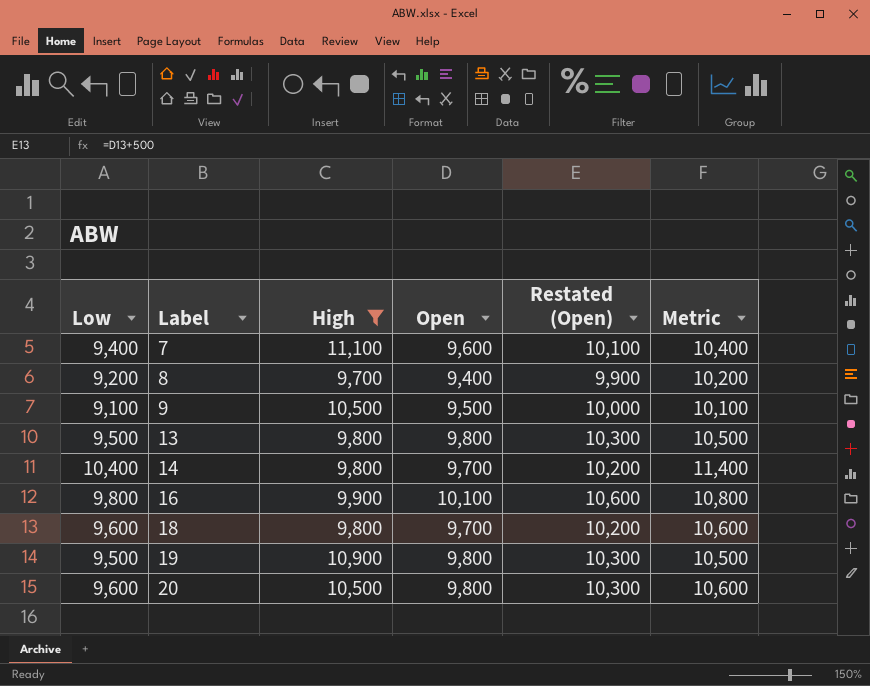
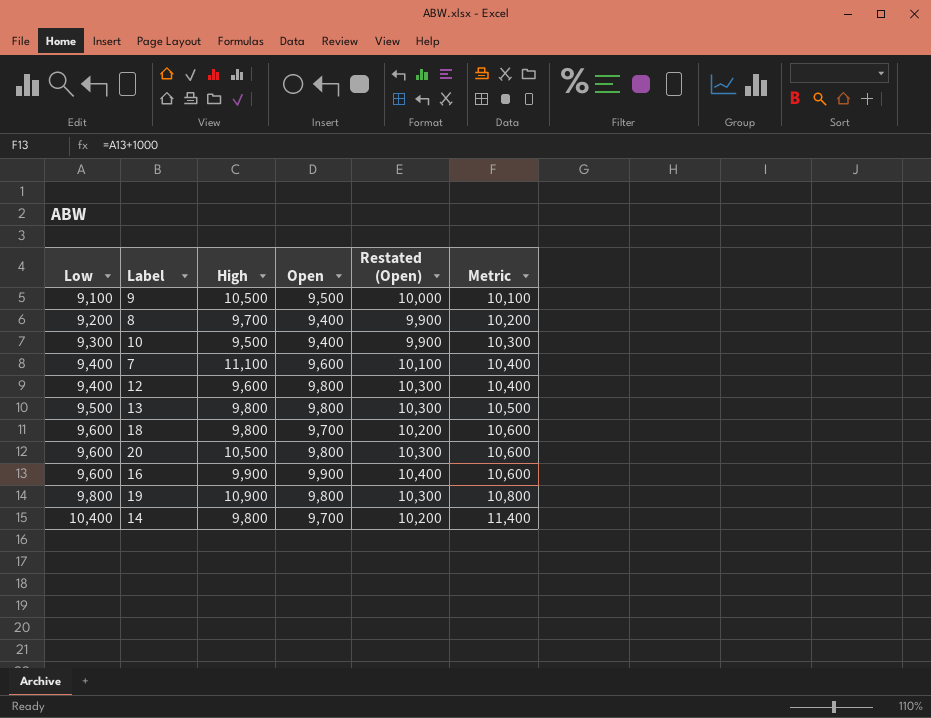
filter: High >= 9,700 -> none
row order: Label ascending -> Low ascending
16 | Low: 9,800 -> 9,600
16 | Open: 10,100 -> 9,900
16 | Restated (Open): 10,600 -> 10,400
16 | Metric: 10,800 -> 10,600
19 | Low: 9,500 -> 9,800
19 | Metric: 10,500 -> 10,800

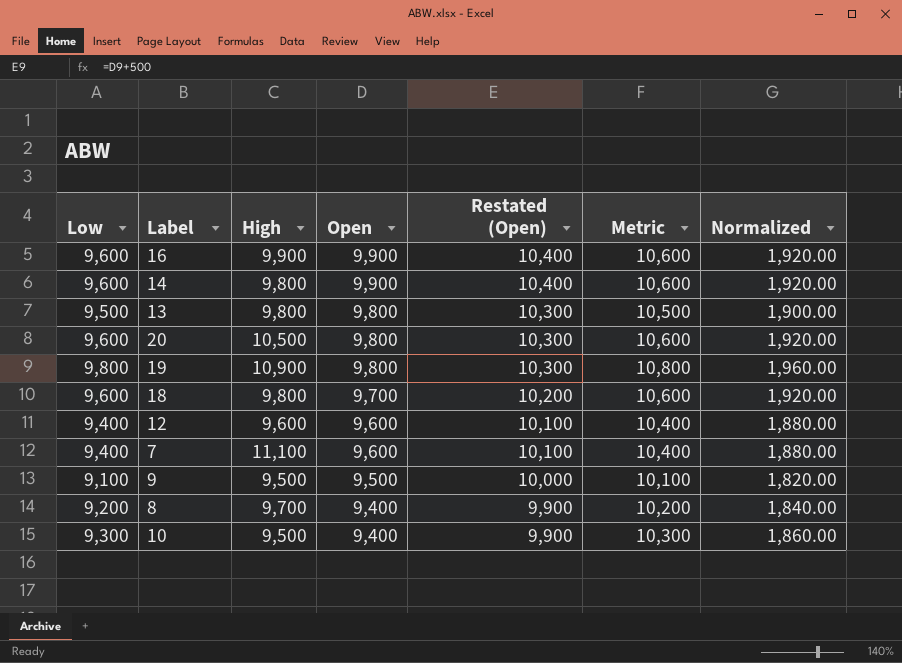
row order: Low ascending -> Open descending
column Normalized | formula: none -> [Low] * 0.2
14 | Low: 10,400 -> 9,600
14 | Open: 9,700 -> 9,900
14 | Restated (Open): 10,200 -> 10,400
14 | Metric: 11,400 -> 10,600
12 | Open: 9,800 -> 9,600
12 | Restated (Open): 10,300 -> 10,100
9 | High: 10,500 -> 9,500

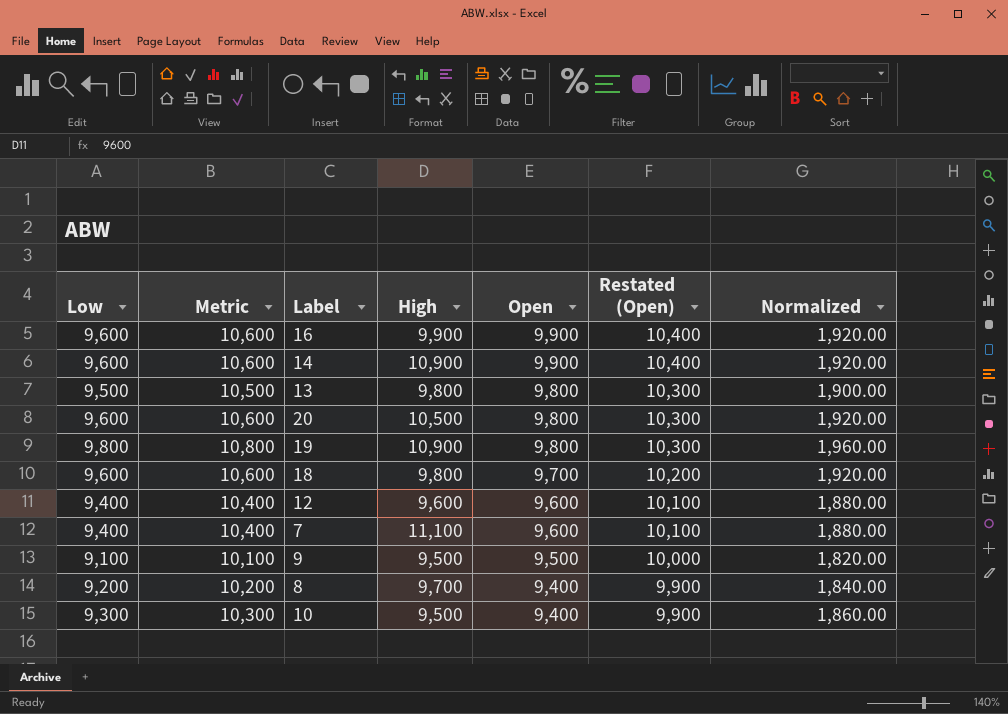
column Metric | position: 6 -> 2
14 | High: 9,800 -> 10,900

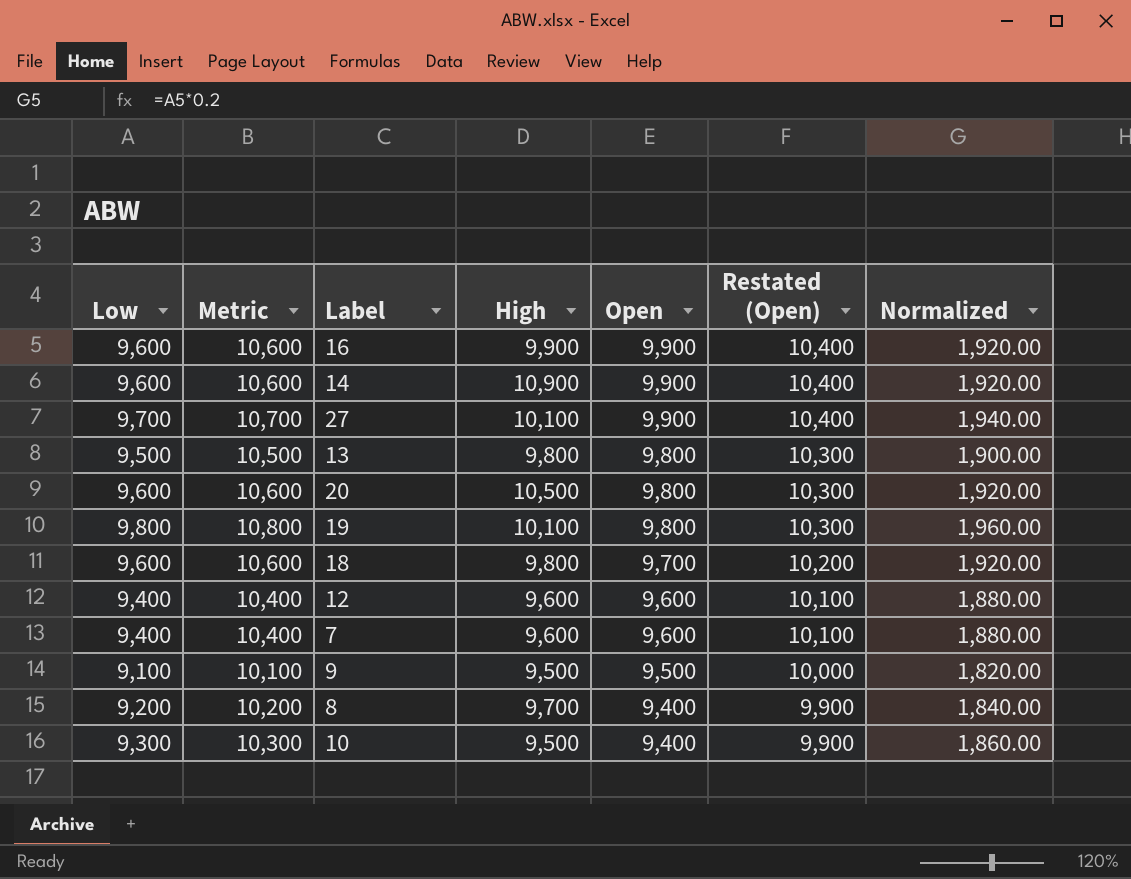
row 27: none -> 9,700 | 10,700 | 10,100 | 9,900 | 10,400 | 1,940.00
19 | High: 10,900 -> 10,100
7 | High: 11,100 -> 9,600

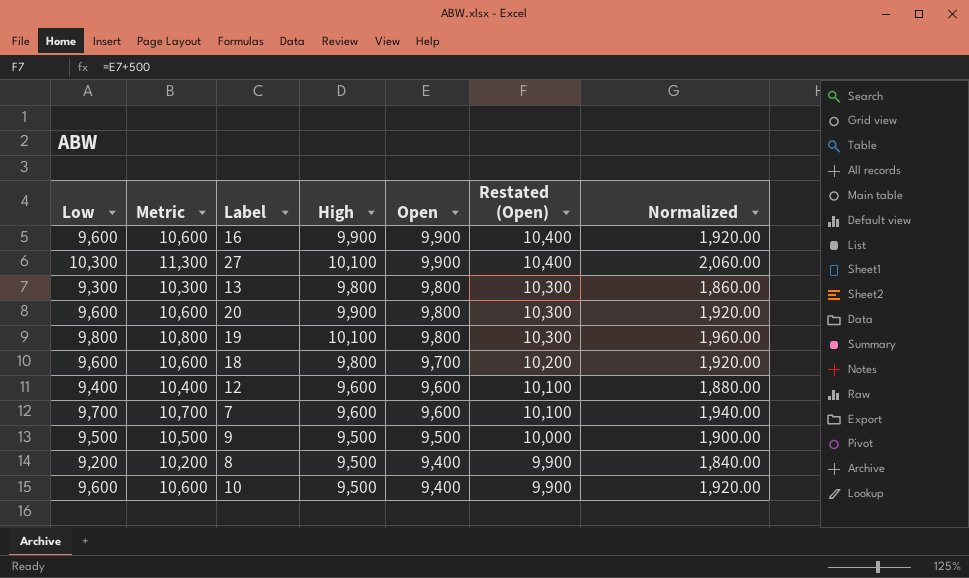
row 14: 9,600 | 10,600 | 10,900 | 9,900 | 10,400 | 1,920.00 -> none
27 | Low: 9,700 -> 10,300
27 | Metric: 10,700 -> 11,300
27 | Normalized: 1,940.00 -> 2,060.00
13 | Low: 9,500 -> 9,300
13 | Metric: 10,500 -> 10,300
13 | Normalized: 1,900.00 -> 1,860.00
20 | High: 10,500 -> 9,900
7 | Low: 9,400 -> 9,700
7 | Metric: 10,400 -> 10,700
7 | Normalized: 1,880.00 -> 1,940.00
9 | Low: 9,100 -> 9,500
9 | Metric: 10,100 -> 10,500
9 | Normalized: 1,820.00 -> 1,900.00
8 | High: 9,700 -> 9,500
10 | Low: 9,300 -> 9,600
10 | Metric: 10,300 -> 10,600
10 | Normalized: 1,860.00 -> 1,920.00

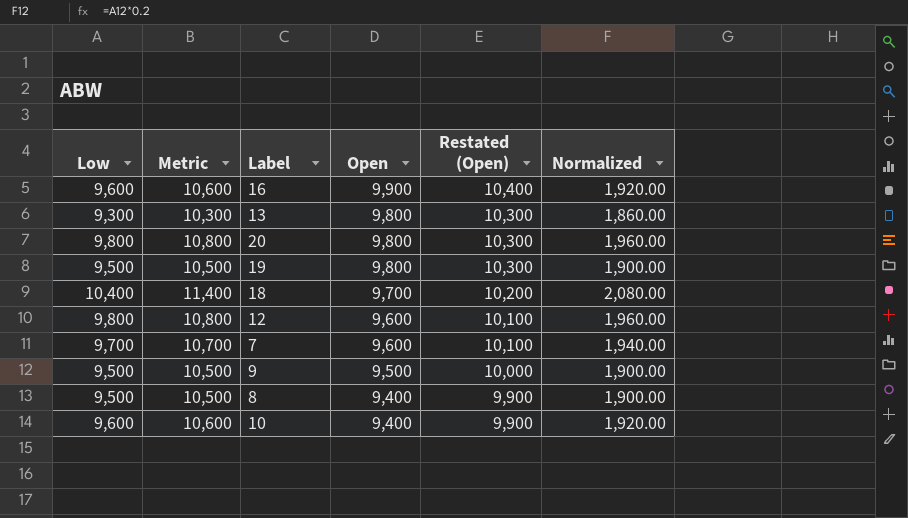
column High | position: 4 -> none
row 27: 10,300 | 11,300 | 10,100 | 9,900 | 10,400 | 2,060.00 -> none
20 | Low: 9,600 -> 9,800
20 | Metric: 10,600 -> 10,800
20 | Normalized: 1,920.00 -> 1,960.00
19 | Low: 9,800 -> 9,500
19 | Metric: 10,800 -> 10,500
19 | Normalized: 1,960.00 -> 1,900.00
18 | Low: 9,600 -> 10,400
18 | Metric: 10,600 -> 11,400
18 | Normalized: 1,920.00 -> 2,080.00
12 | Low: 9,400 -> 9,800
12 | Metric: 10,400 -> 10,800
12 | Normalized: 1,880.00 -> 1,960.00
8 | Low: 9,200 -> 9,500
8 | Metric: 10,200 -> 10,500
8 | Normalized: 1,840.00 -> 1,900.00

